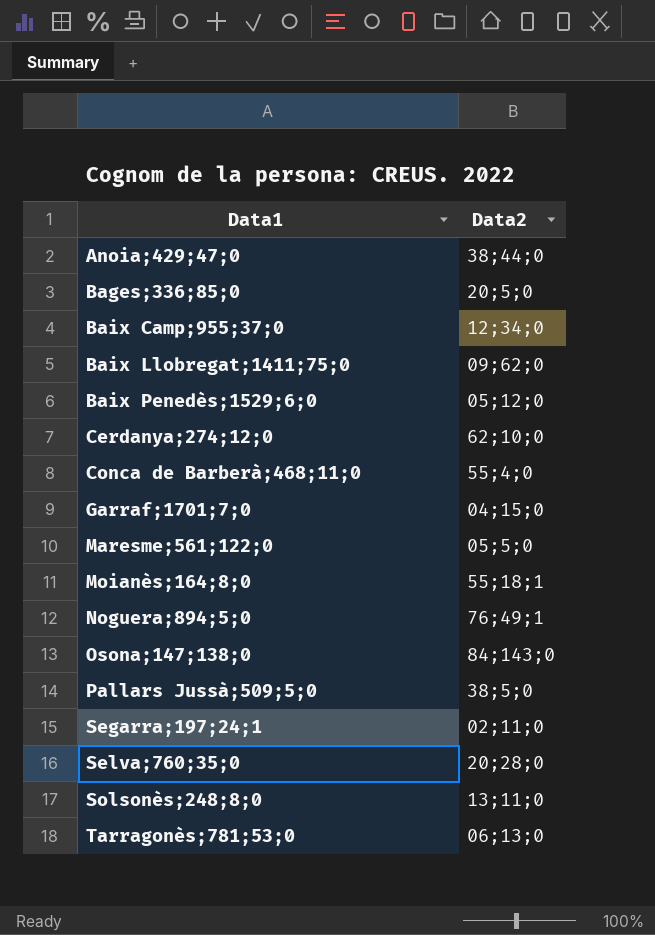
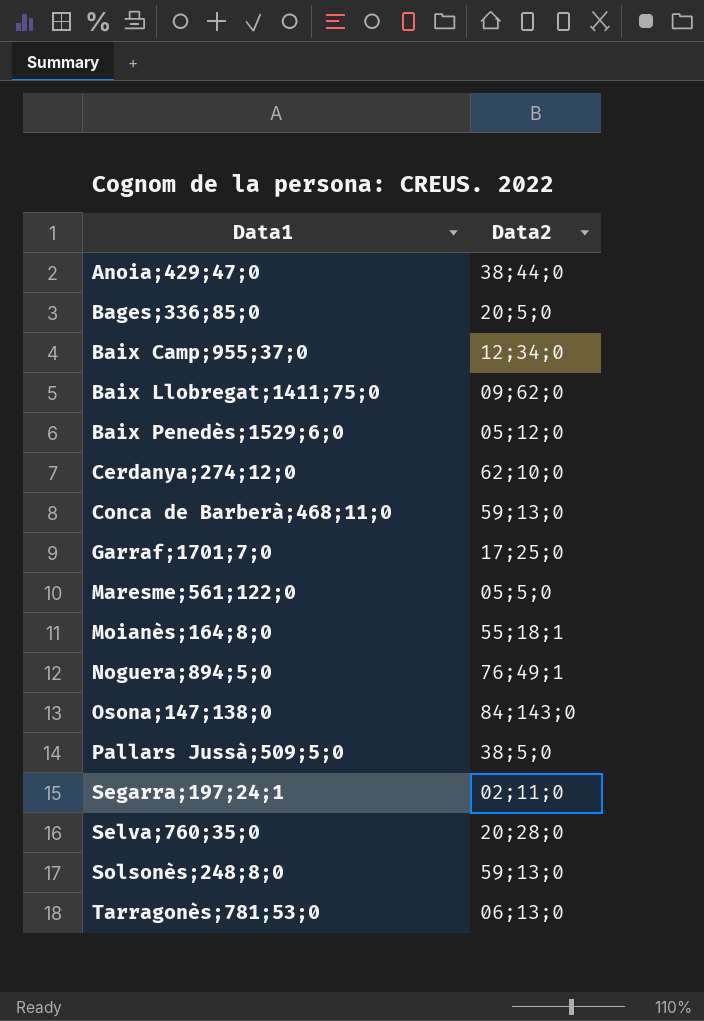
Conca de Barberà;468;11;0 | Data2: 55;4;0 -> 59;13;0
Garraf;1701;7;0 | Data2: 04;15;0 -> 17;25;0
Solsonès;248;8;0 | Data2: 13;11;0 -> 59;13;0

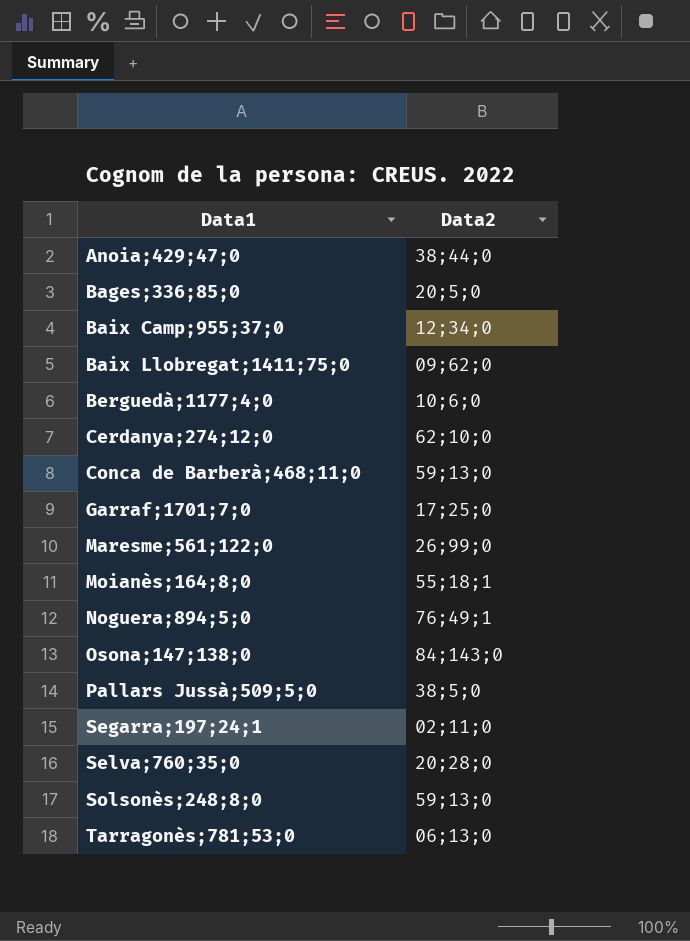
row Baix Penedès;1529;6;0: 05;12;0 -> none
row Berguedà;1177;4;0: none -> 10;6;0
Maresme;561;122;0 | Data2: 05;5;0 -> 26;99;0

